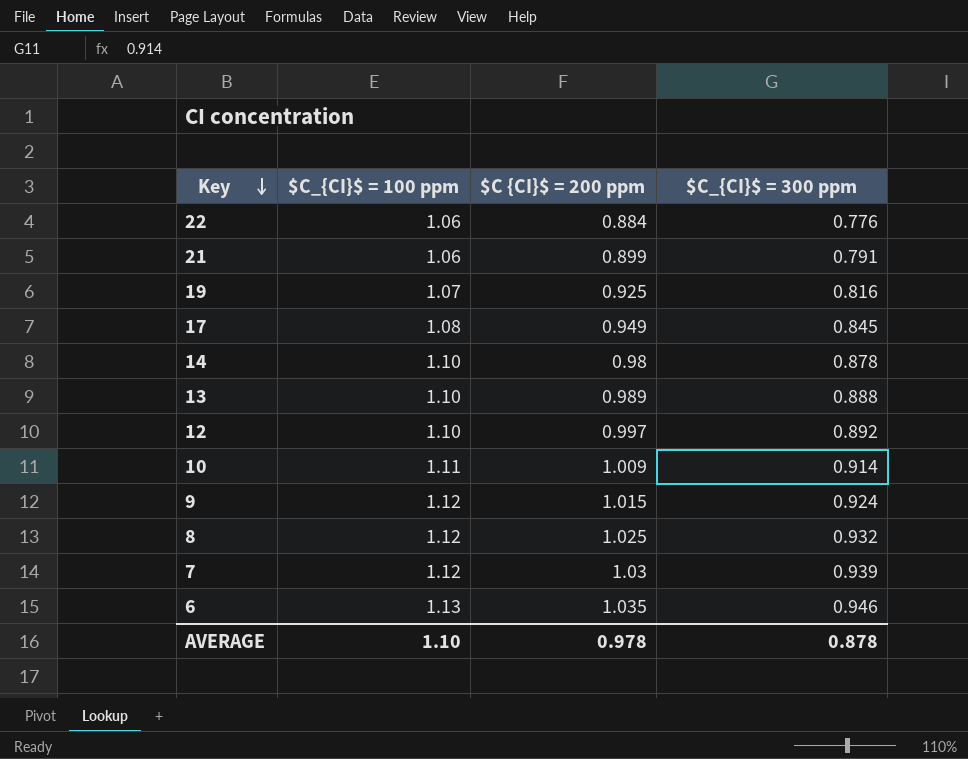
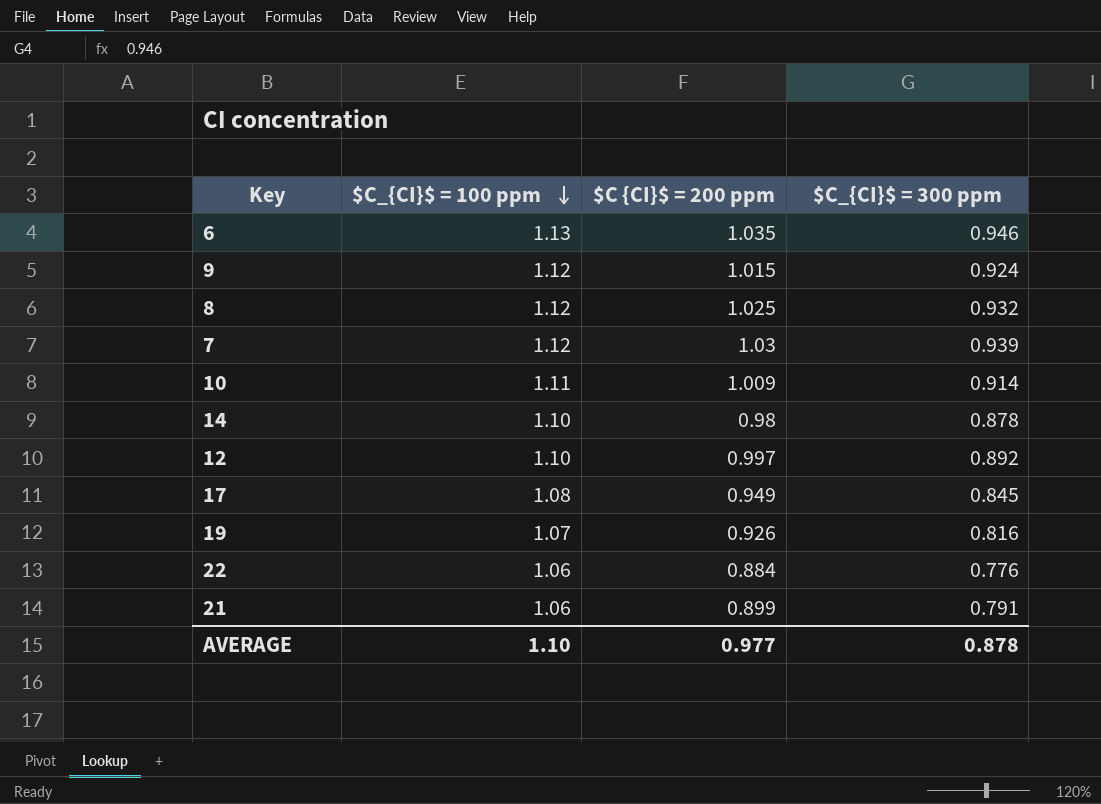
row order: Key descending -> $C_{CI}$ = 100 ppm descending
row 13: 1.10 | 0.989 | 0.888 -> none
19 | $C {CI}$ = 200 ppm: 0.925 -> 0.926
AVERAGE | $C {CI}$ = 200 ppm: 0.978 -> 0.977

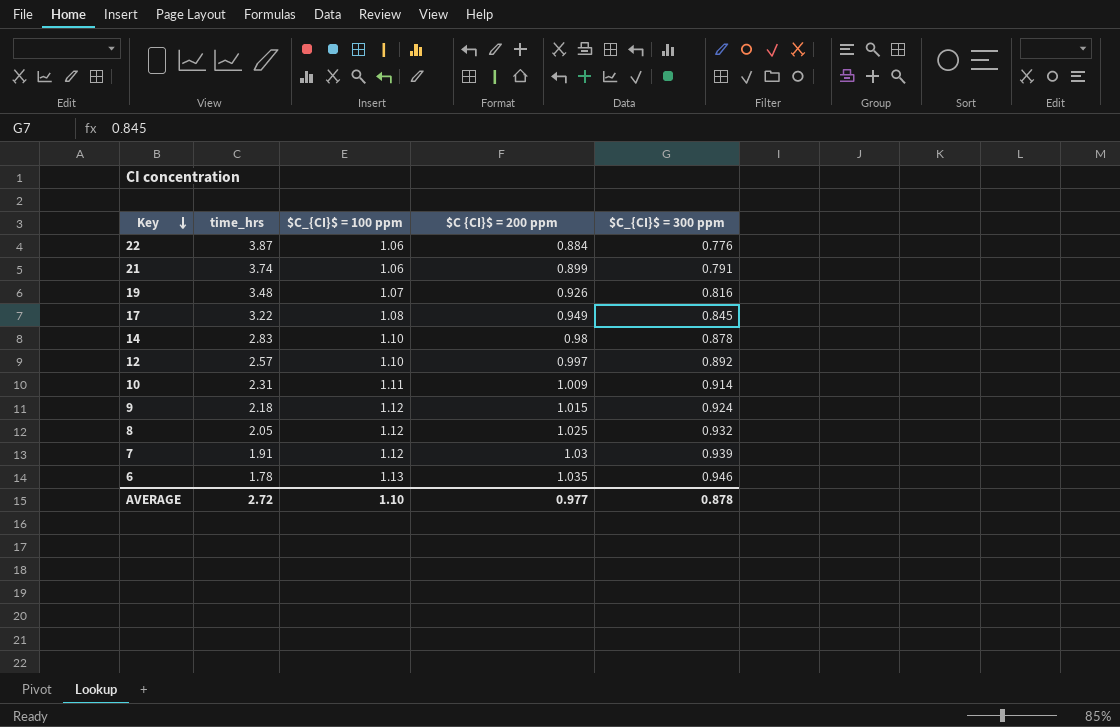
row order: $C_{CI}$ = 100 ppm descending -> Key descending
column time_hrs | position: none -> 2

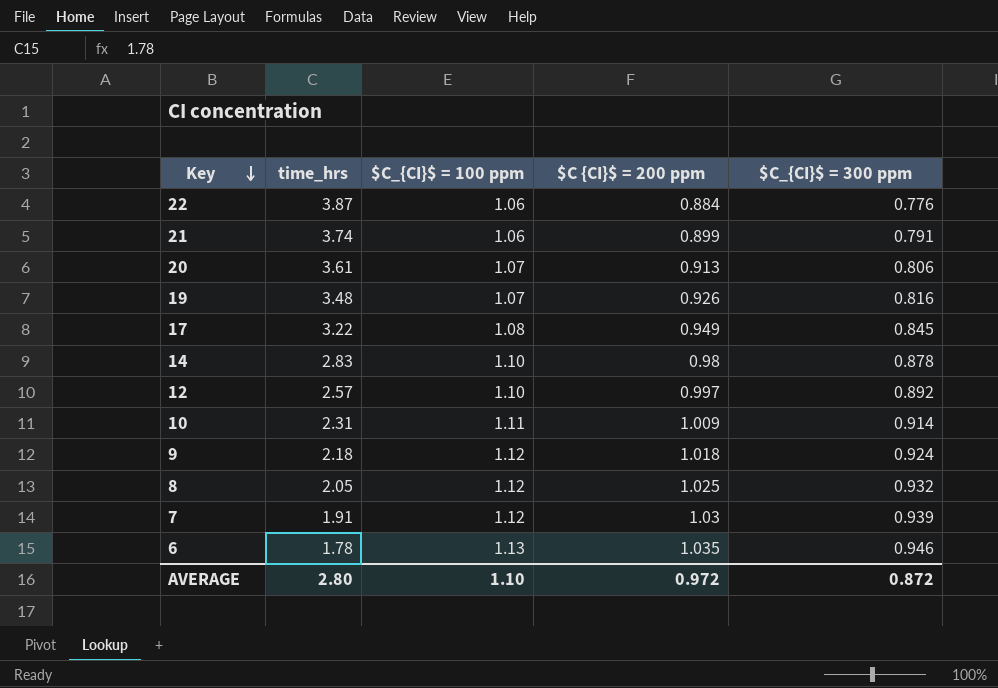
row 20: none -> 3.61 | 1.07 | 0.913 | 0.806
9 | $C {CI}$ = 200 ppm: 1.015 -> 1.018
AVERAGE | time_hrs: 2.72 -> 2.80
AVERAGE | $C {CI}$ = 200 ppm: 0.977 -> 0.972
AVERAGE | $C_{CI}$ = 300 ppm: 0.878 -> 0.872

